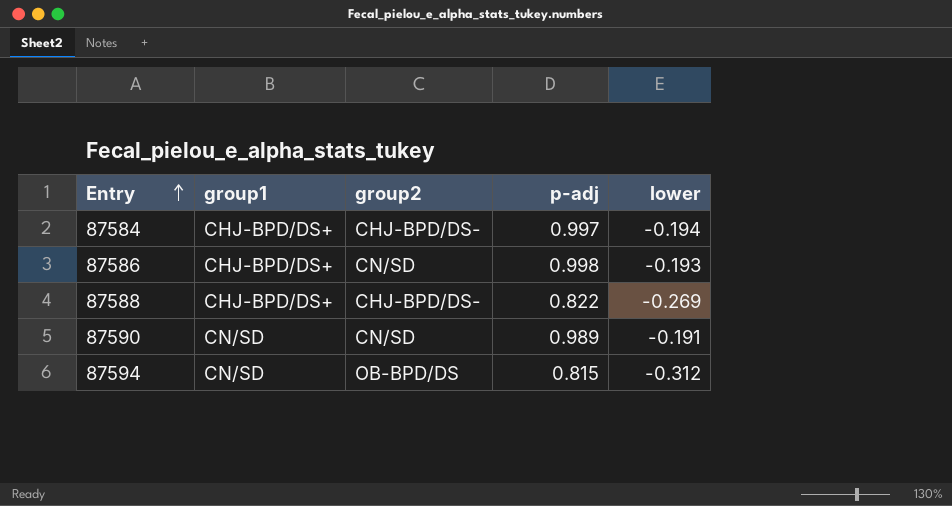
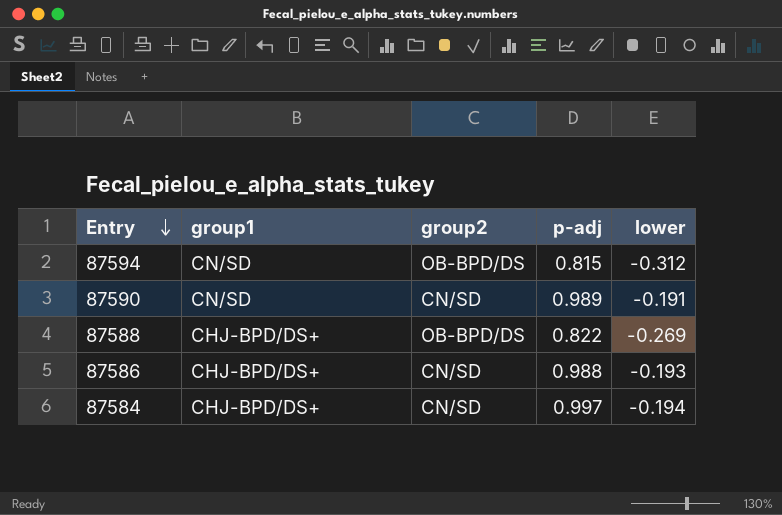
row order: Entry ascending -> Entry descending
87588 | group2: CHJ-BPD/DS- -> OB-BPD/DS
87586 | p-adj: 0.998 -> 0.988
87584 | group2: CHJ-BPD/DS- -> CN/SD

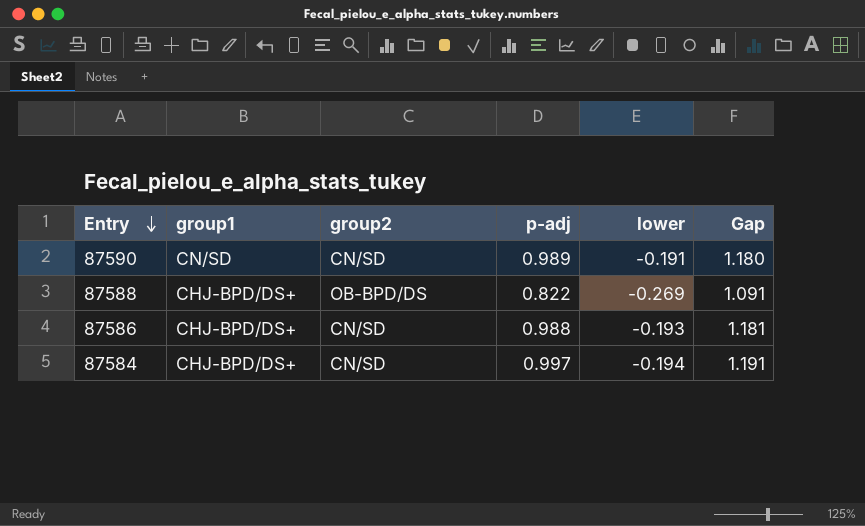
column Gap | formula: none -> [p-adj] - [lower]
row 87594: CN/SD | OB-BPD/DS | 0.815 | -0.312 -> none

